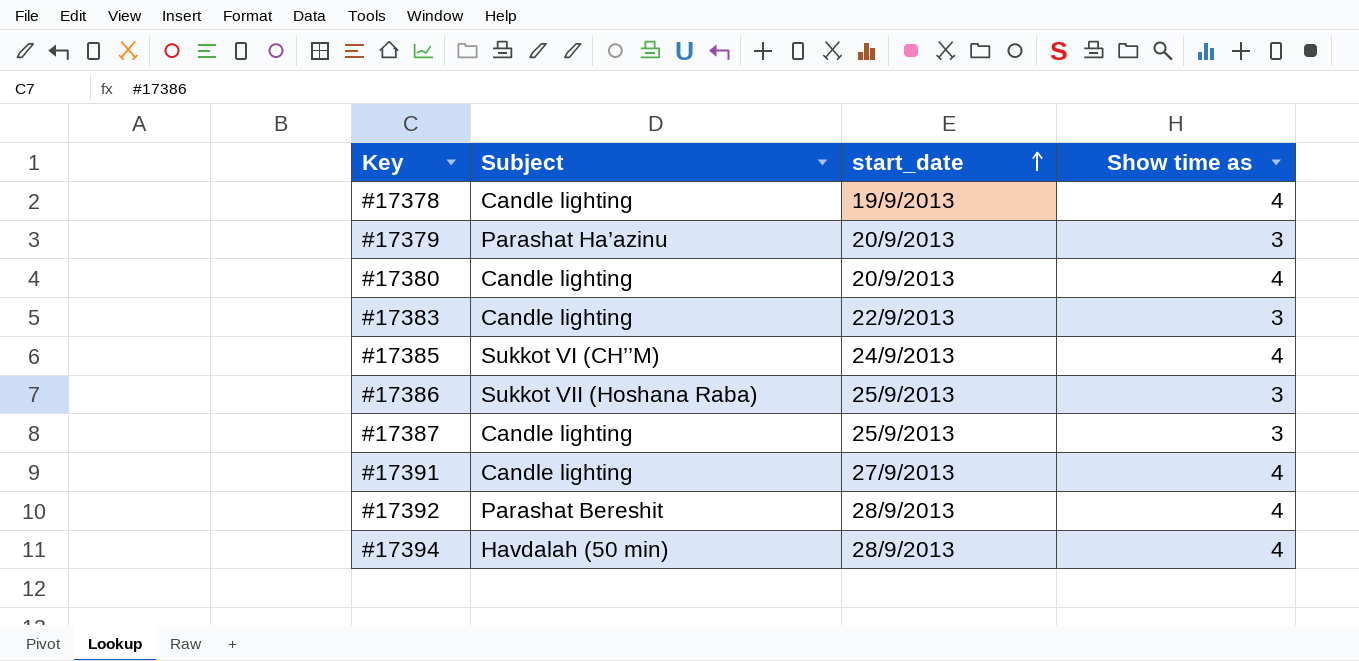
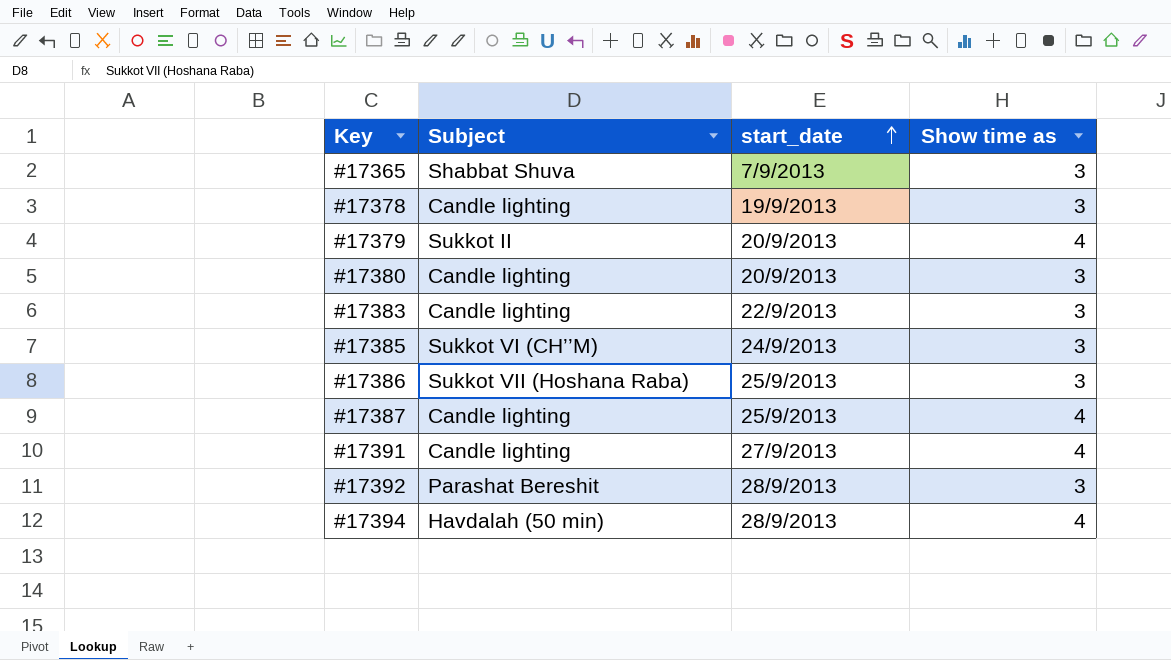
row #17365: none -> Shabbat Shuva | 7/9/2013 | 3
#17378 | Show time as: 4 -> 3
#17379 | Subject: Parashat Ha’azinu -> Sukkot II
#17379 | Show time as: 3 -> 4
#17380 | Show time as: 4 -> 3
#17385 | Show time as: 4 -> 3
#17387 | Show time as: 3 -> 4
#17392 | Show time as: 4 -> 3

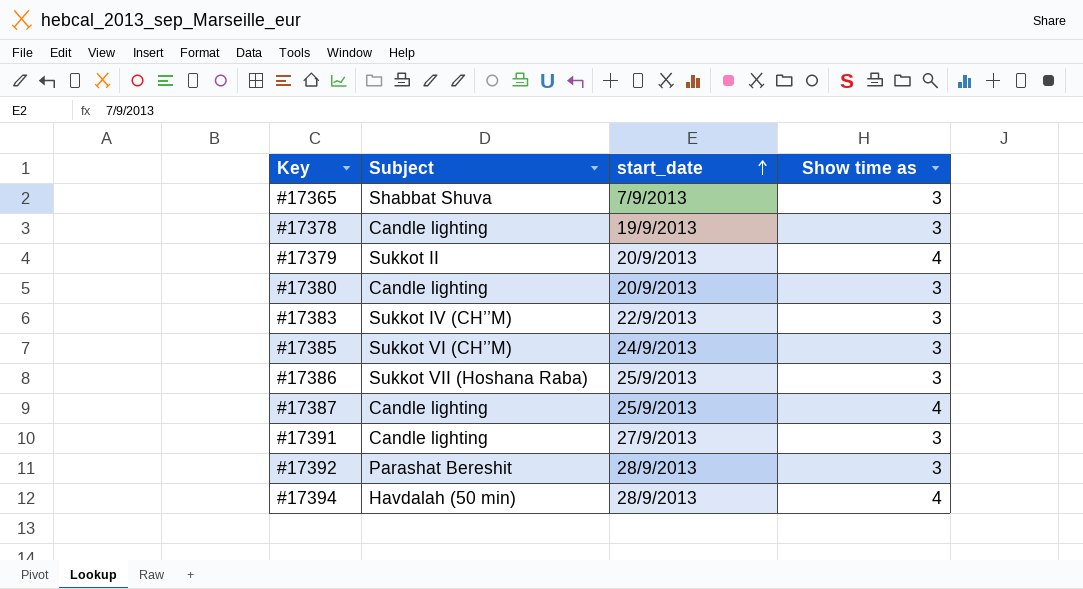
#17383 | Subject: Candle lighting -> Sukkot IV (CH’’M)
#17391 | Show time as: 4 -> 3

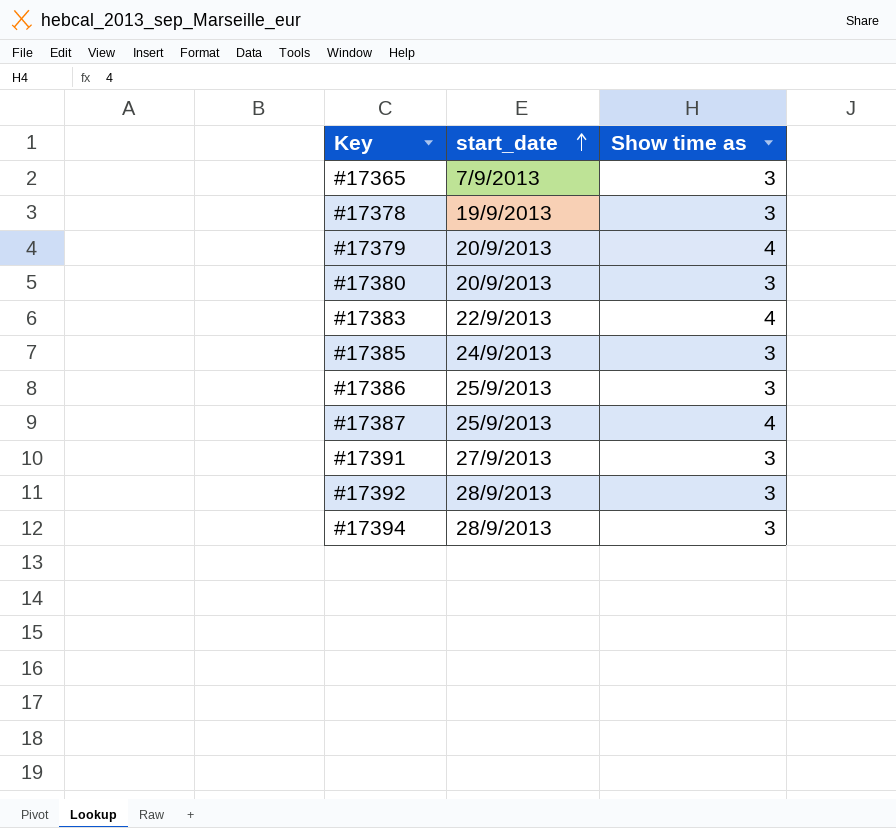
column Subject | position: 2 -> none
#17383 | Show time as: 3 -> 4
#17394 | Show time as: 4 -> 3

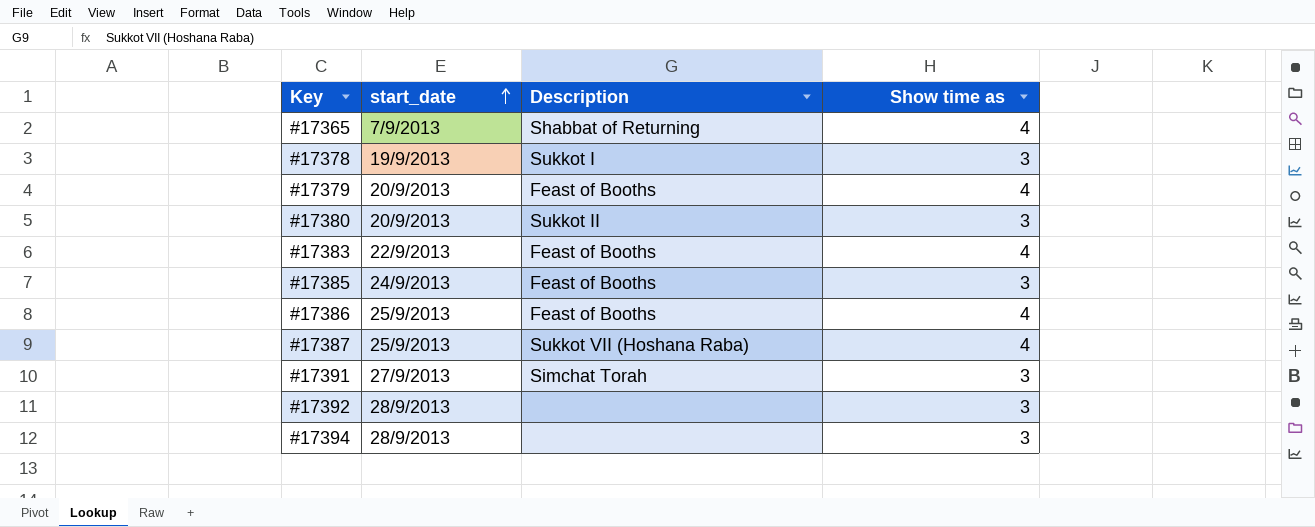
column Description | position: none -> 3
#17365 | Show time as: 3 -> 4
#17386 | Show time as: 3 -> 4

